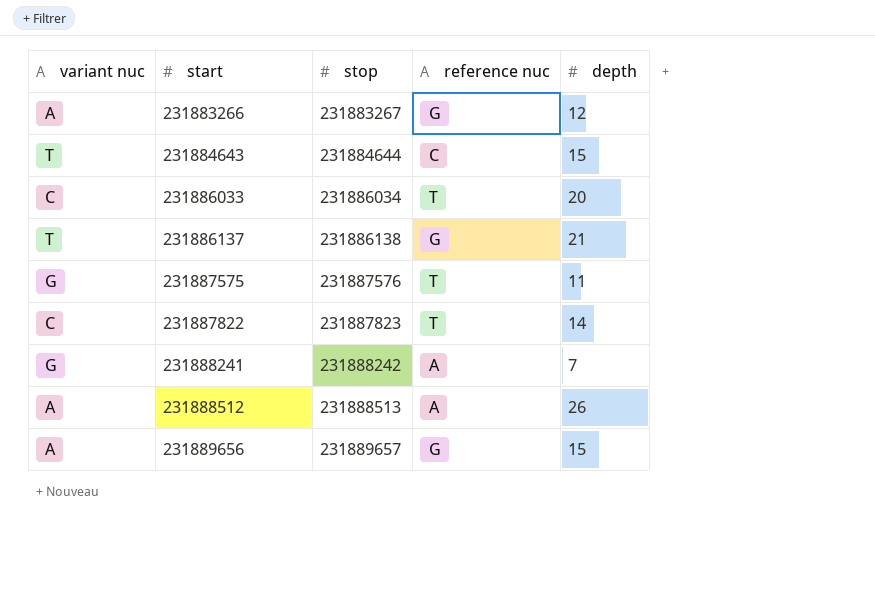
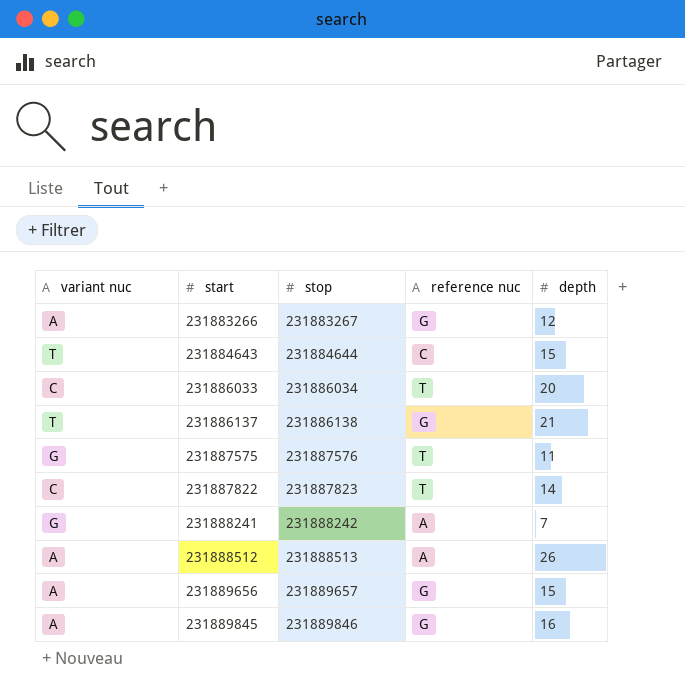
row 231889845: none -> A | 231889846 | G | 16

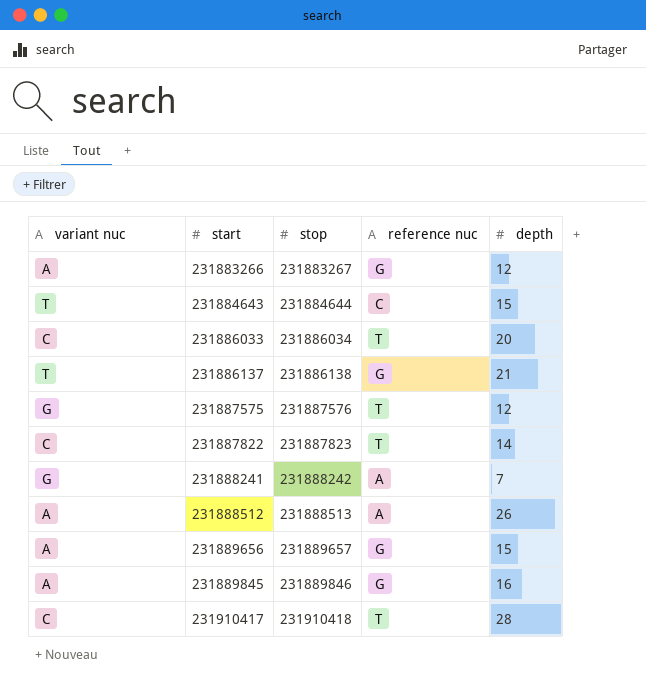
231887575 | depth: 11 -> 12
row 231910417: none -> C | 231910418 | T | 28

